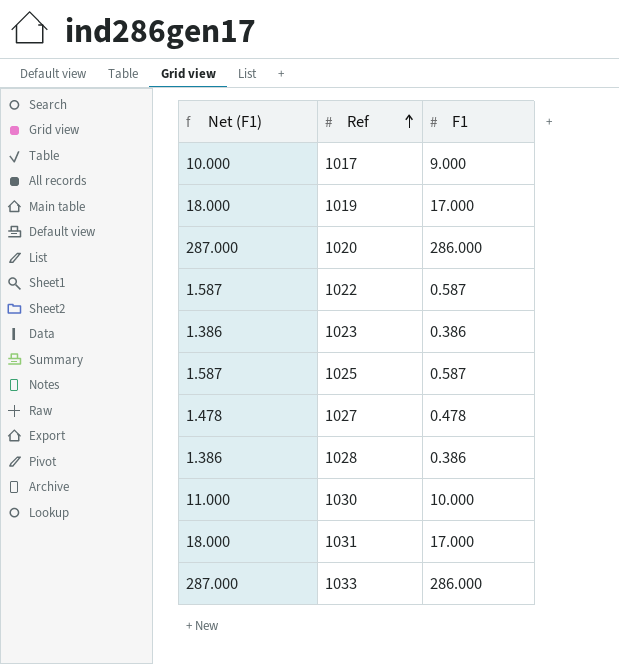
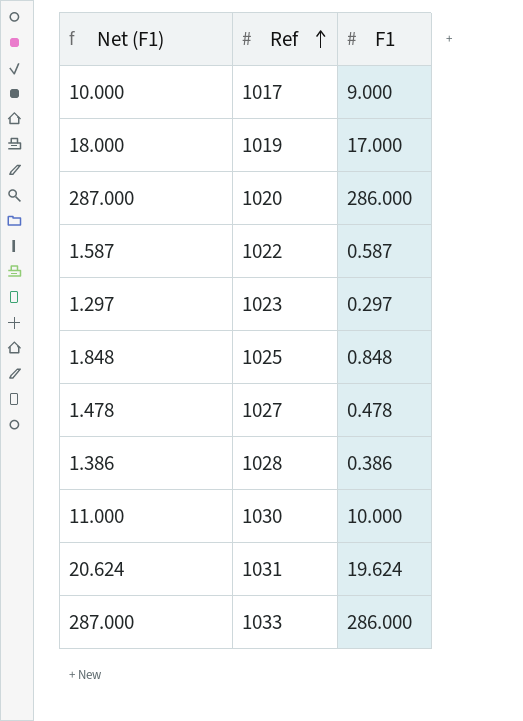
1023 | Net (F1): 1.386 -> 1.297
1023 | F1: 0.386 -> 0.297
1025 | Net (F1): 1.587 -> 1.848
1025 | F1: 0.587 -> 0.848
1031 | Net (F1): 18.000 -> 20.624
1031 | F1: 17.000 -> 19.624

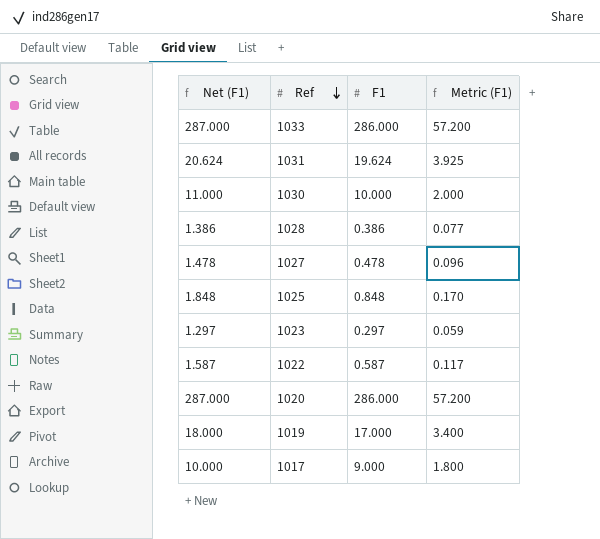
row order: Ref ascending -> Ref descending
column Metric (F1) | formula: none -> [F1] * 0.2

